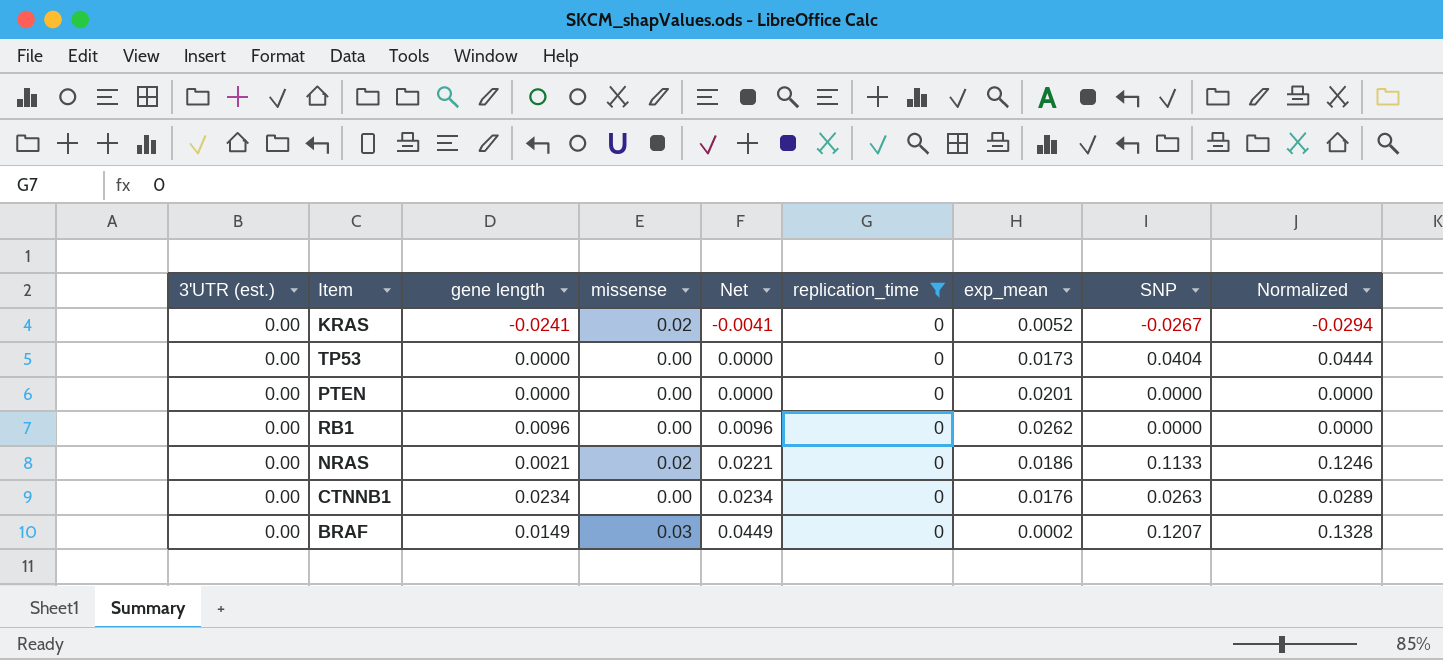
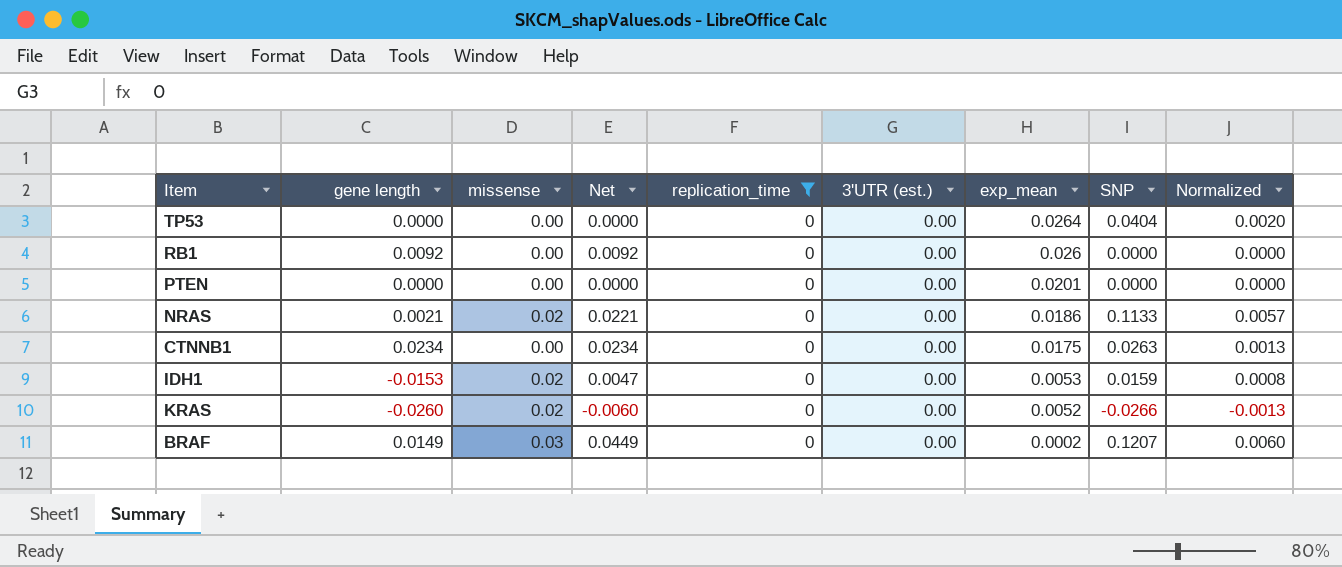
row order: Net ascending -> exp_mean descending
column 3'UTR (est.) | position: 1 -> 6
column Normalized | formula: [SNP] * 1.1 -> [SNP] * 0.05
TP53 | exp_mean: 0.0173 -> 0.0264
RB1 | gene length: 0.0096 -> 0.0092
RB1 | Net: 0.0096 -> 0.0092
RB1 | exp_mean: 0.0262 -> 0.026
CTNNB1 | exp_mean: 0.0176 -> 0.0175
row IDH1: none -> -0.0153 | 0.02 | 0.0047 | 0 | 0.00 | 0.0053 | 0.0159 | 0.0008
KRAS | gene length: -0.0241 -> -0.0260
KRAS | Net: -0.0041 -> -0.0060
KRAS | SNP: -0.0267 -> -0.0266

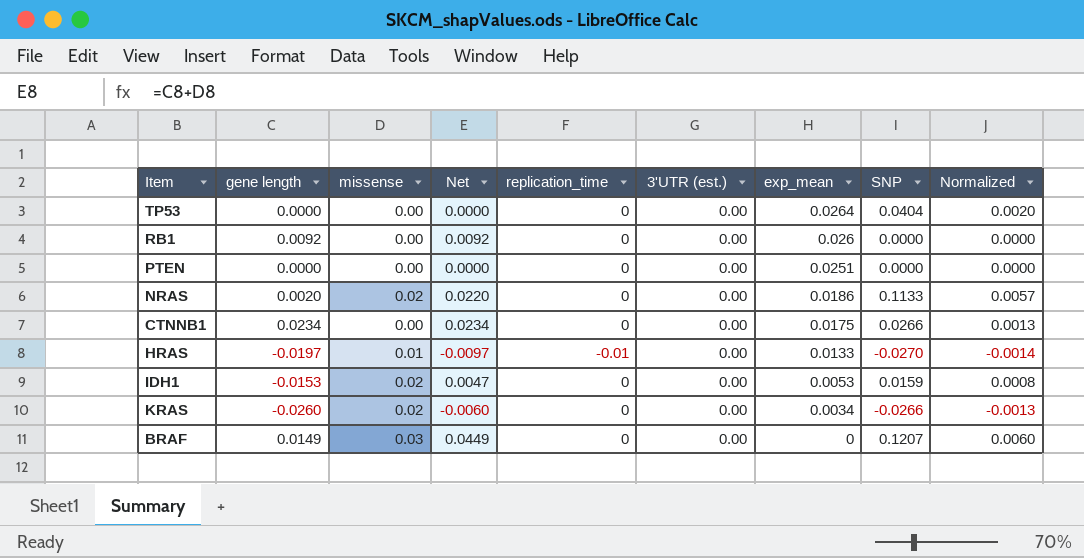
filter: replication_time = 0 -> none
PTEN | exp_mean: 0.0201 -> 0.0251
NRAS | gene length: 0.0021 -> 0.0020
NRAS | Net: 0.0221 -> 0.0220
CTNNB1 | SNP: 0.0263 -> 0.0266
KRAS | exp_mean: 0.0052 -> 0.0034
BRAF | exp_mean: 0.0002 -> 0

